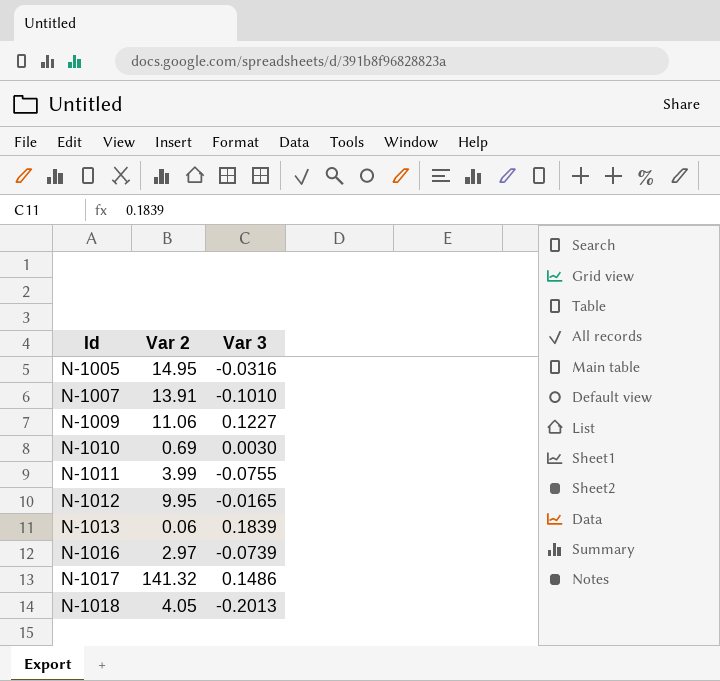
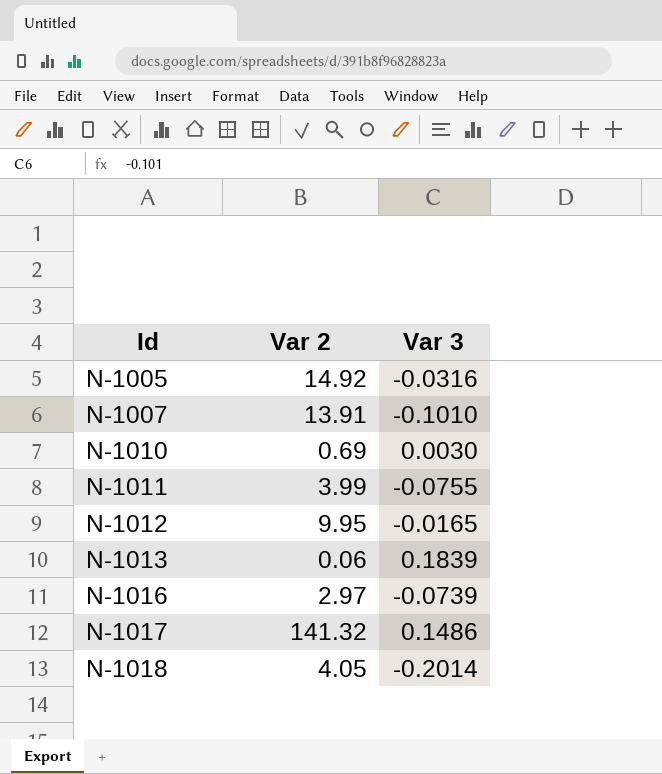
row N-1009: 11.06 | 0.1227 -> none
N-1005 | Var 2: 14.95 -> 14.92
N-1018 | Var 3: -0.2013 -> -0.2014

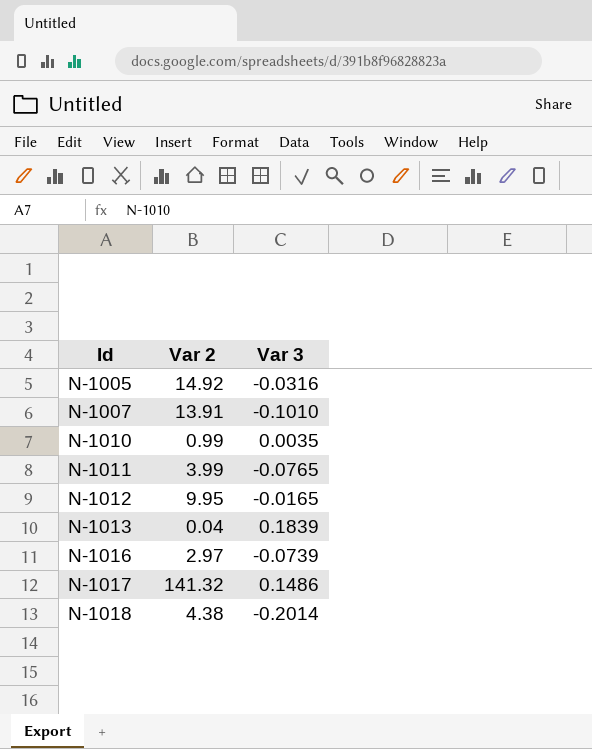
N-1010 | Var 2: 0.69 -> 0.99
N-1010 | Var 3: 0.0030 -> 0.0035
N-1011 | Var 3: -0.0755 -> -0.0765
N-1013 | Var 2: 0.06 -> 0.04
N-1018 | Var 2: 4.05 -> 4.38

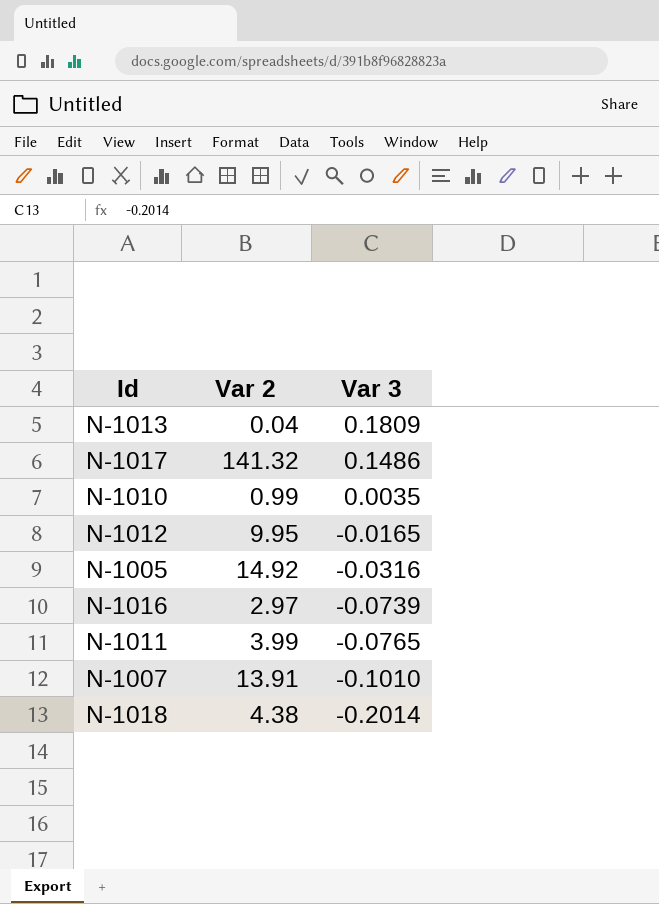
row order: Id ascending -> Var 3 descending
N-1013 | Var 3: 0.1839 -> 0.1809

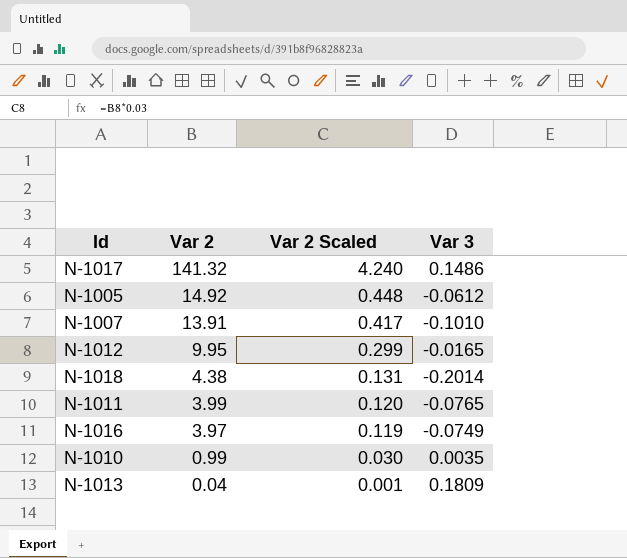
row order: Var 3 descending -> Var 2 descending
column Var 2 Scaled | formula: none -> [Var 2] * 0.03
N-1005 | Var 3: -0.0316 -> -0.0612
N-1016 | Var 2: 2.97 -> 3.97
N-1016 | Var 3: -0.0739 -> -0.0749

